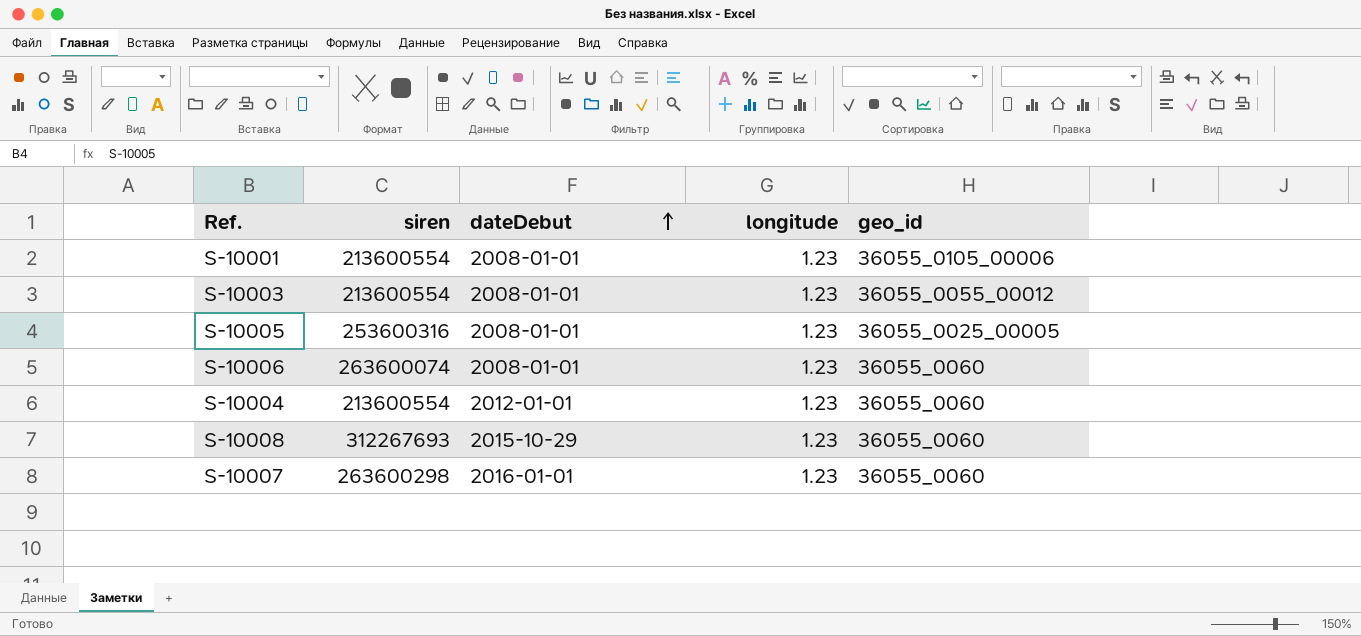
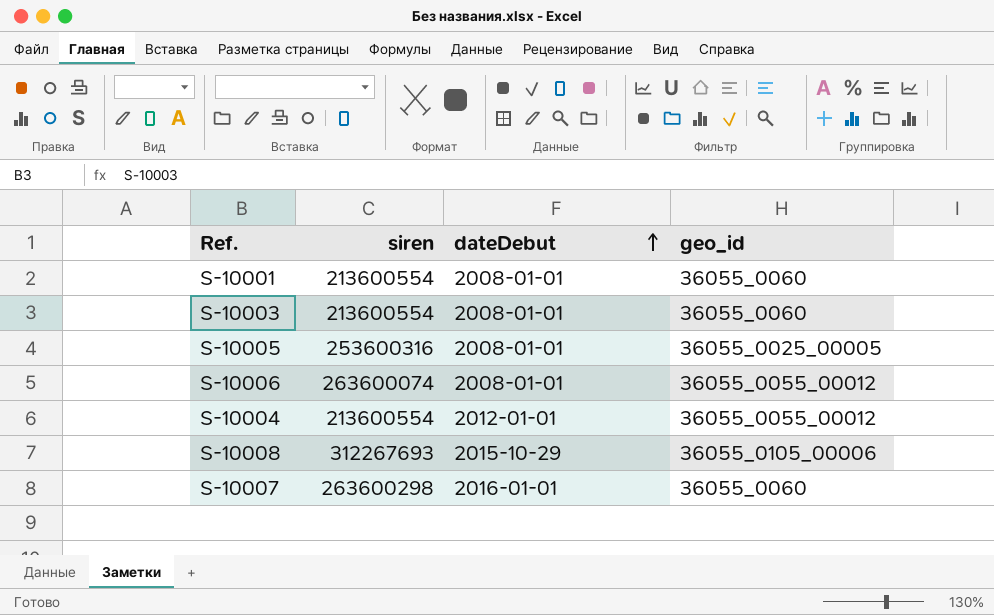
column longitude | position: 4 -> none
S-10001 | geo_id: 36055_0105_00006 -> 36055_0060
S-10003 | geo_id: 36055_0055_00012 -> 36055_0060
S-10006 | geo_id: 36055_0060 -> 36055_0055_00012
S-10004 | geo_id: 36055_0060 -> 36055_0055_00012
S-10008 | geo_id: 36055_0060 -> 36055_0105_00006

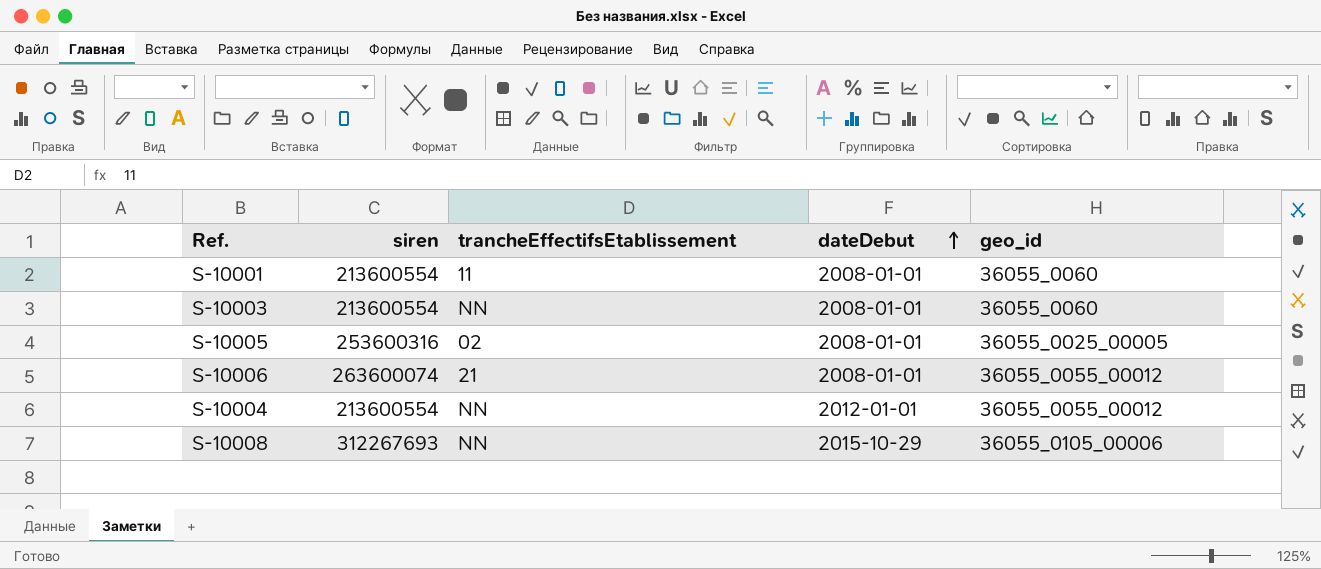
column trancheEffectifsEtablissement | position: none -> 3
row S-10007: 263600298 | 2016-01-01 | 36055_0060 -> none

